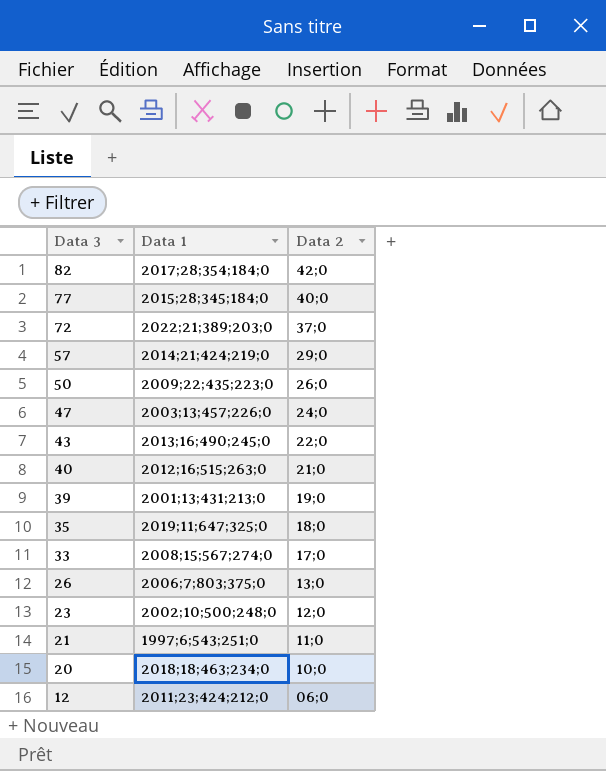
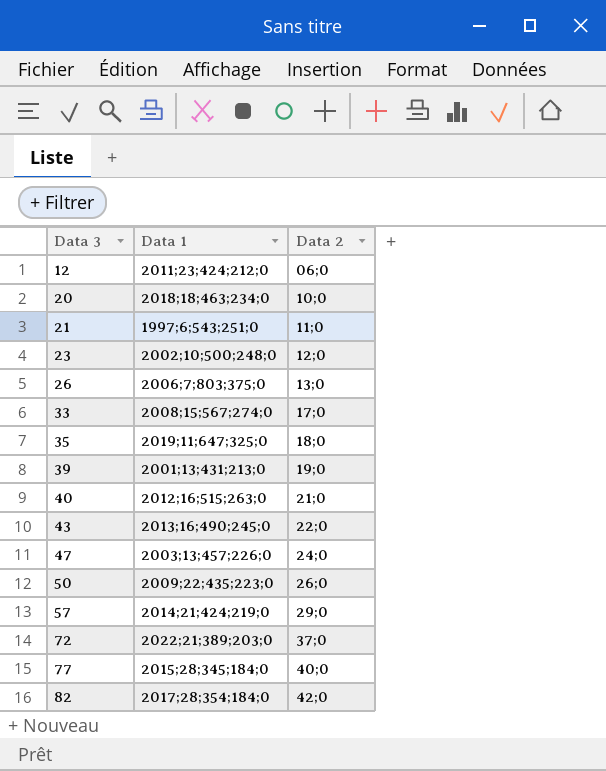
row order: Data 3 descending -> Data 3 ascending

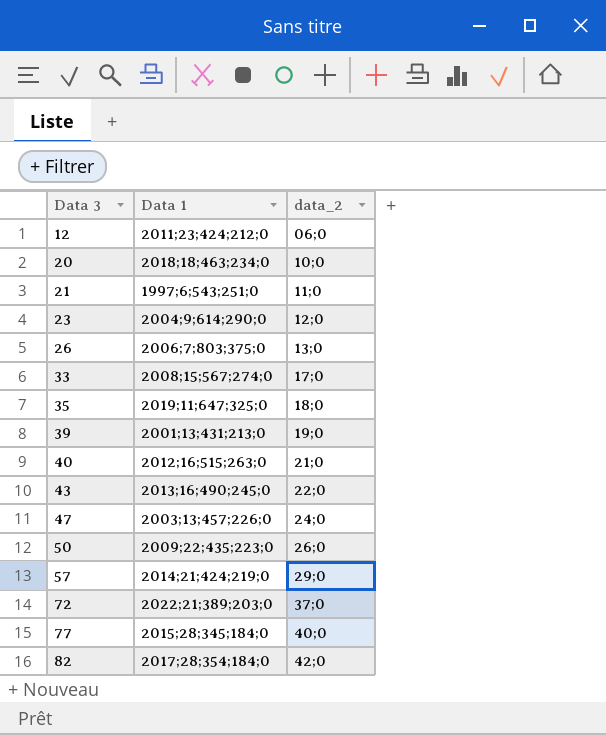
column name: Data 2 -> data_2
23 | Data 1: 2002;10;500;248;0 -> 2004;9;614;290;0

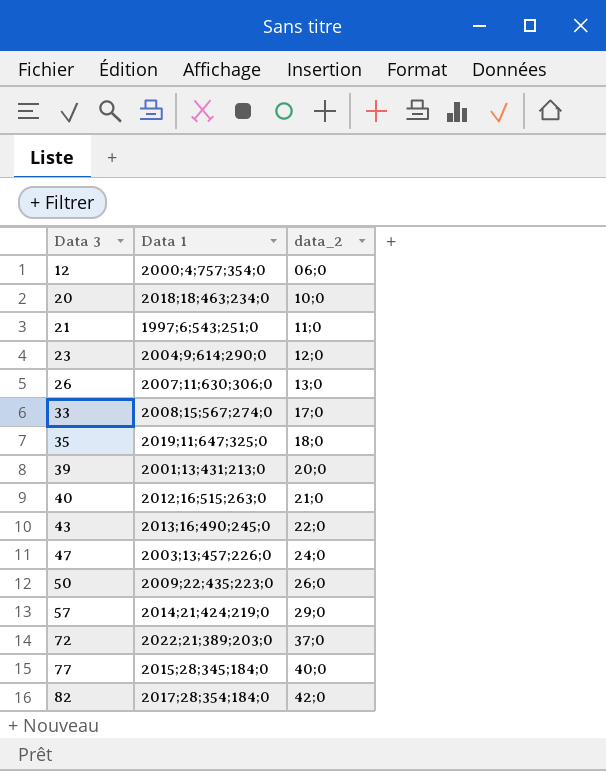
12 | Data 1: 2011;23;424;212;0 -> 2000;4;757;354;0
26 | Data 1: 2006;7;803;375;0 -> 2007;11;630;306;0
39 | data_2: 19;0 -> 20;0

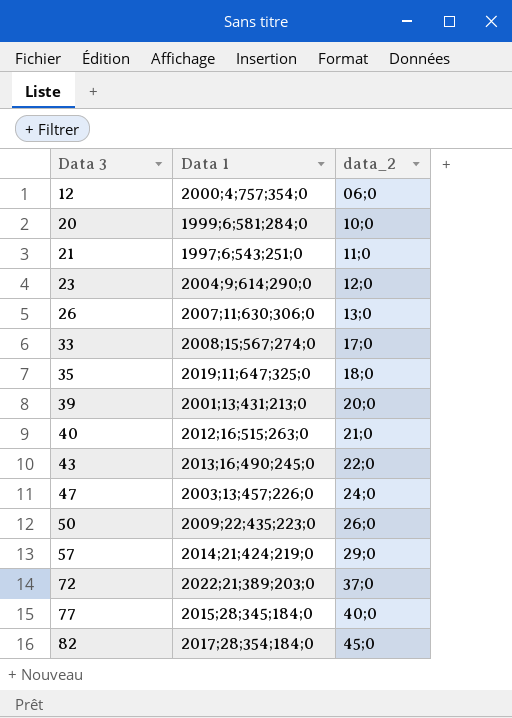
20 | Data 1: 2018;18;463;234;0 -> 1999;6;581;284;0
82 | data_2: 42;0 -> 45;0

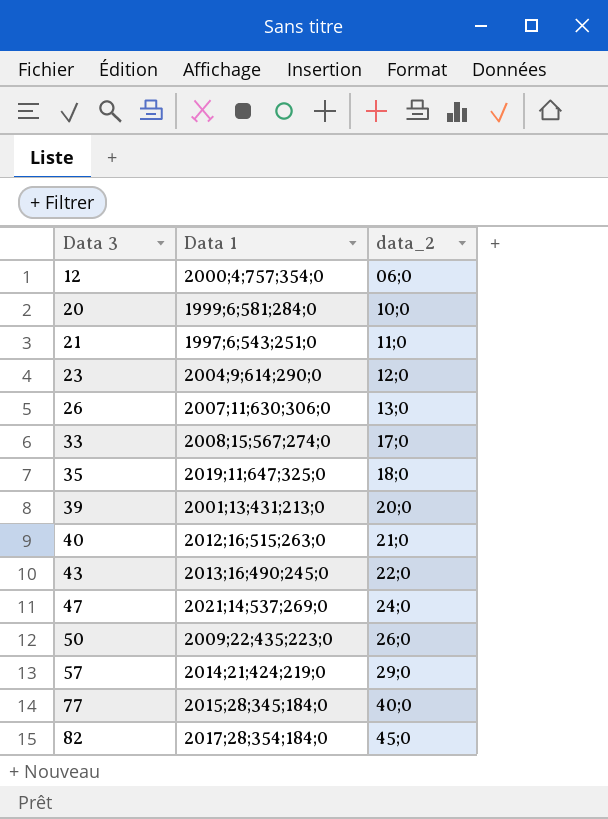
row 72: 2022;21;389;203;0 | 37;0 -> none
47 | Data 1: 2003;13;457;226;0 -> 2021;14;537;269;0

